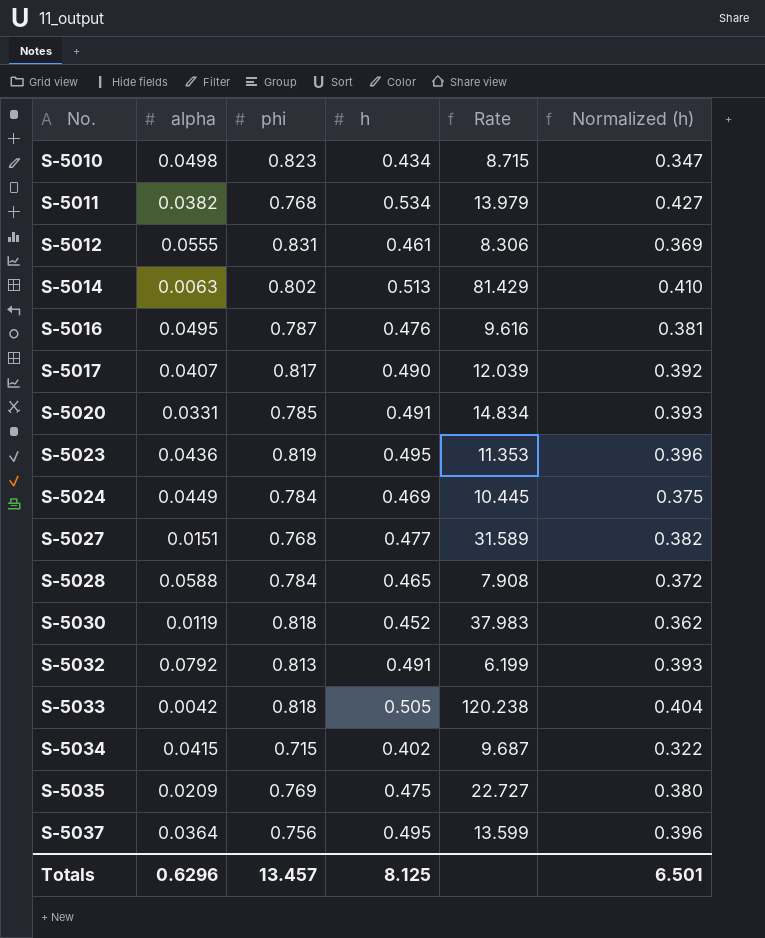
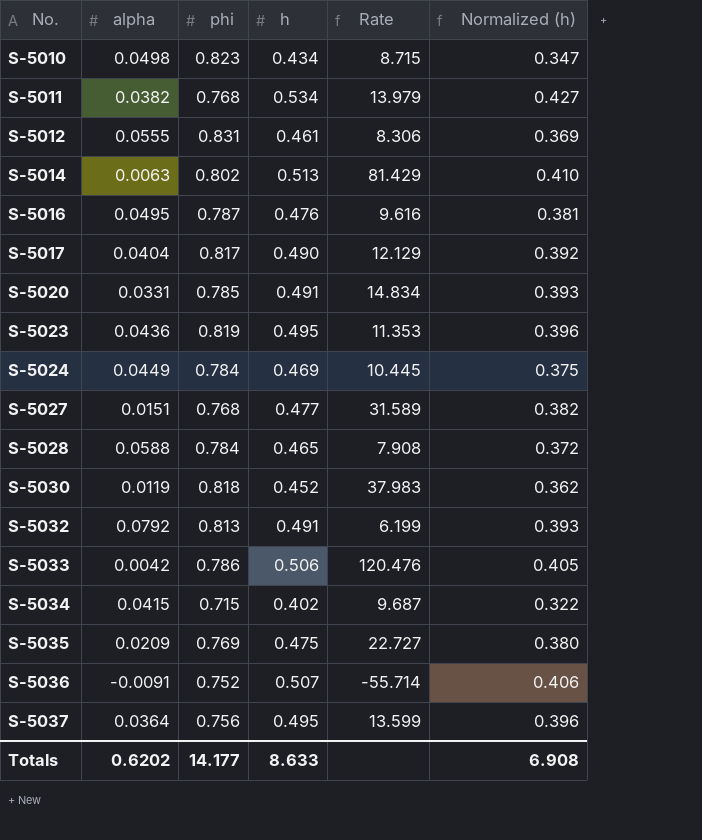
S-5017 | alpha: 0.0407 -> 0.0404
S-5017 | Rate: 12.039 -> 12.129
S-5033 | phi: 0.818 -> 0.786
S-5033 | h: 0.505 -> 0.506
S-5033 | Rate: 120.238 -> 120.476
S-5033 | Normalized (h): 0.404 -> 0.405
row S-5036: none -> -0.0091 | 0.752 | 0.507 | -55.714 | 0.406
Totals | alpha: 0.6296 -> 0.6202
Totals | phi: 13.457 -> 14.177
Totals | h: 8.125 -> 8.633
Totals | Normalized (h): 6.501 -> 6.908

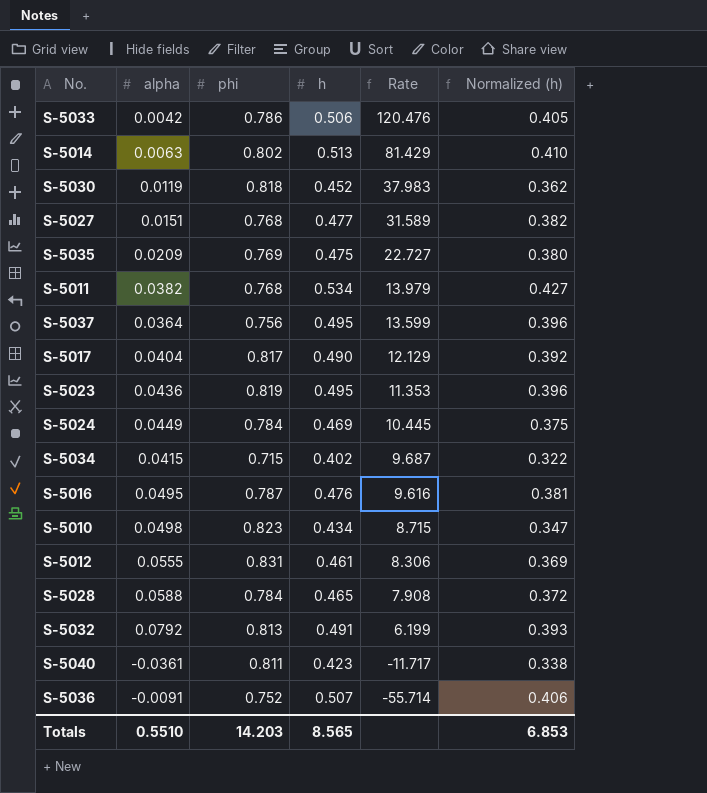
row order: No. ascending -> Rate descending
row S-5020: 0.0331 | 0.785 | 0.491 | 14.834 | 0.393 -> none
row S-5040: none -> -0.0361 | 0.811 | 0.423 | -11.717 | 0.338
Totals | alpha: 0.6202 -> 0.5510
Totals | phi: 14.177 -> 14.203
Totals | h: 8.633 -> 8.565
Totals | Normalized (h): 6.908 -> 6.853

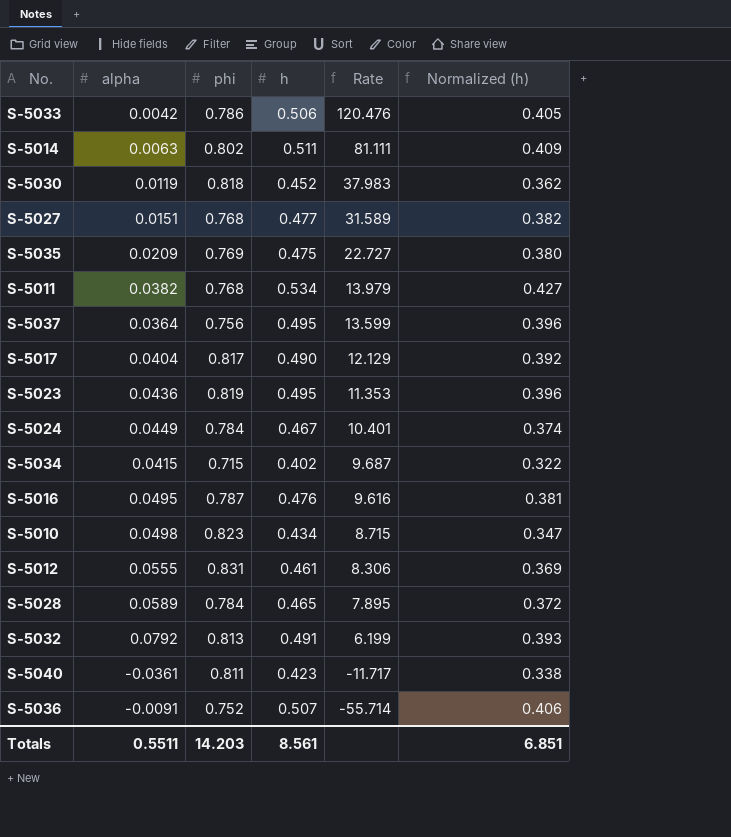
S-5014 | h: 0.513 -> 0.511
S-5014 | Rate: 81.429 -> 81.111
S-5014 | Normalized (h): 0.410 -> 0.409
S-5024 | h: 0.469 -> 0.467
S-5024 | Rate: 10.445 -> 10.401
S-5024 | Normalized (h): 0.375 -> 0.374
S-5028 | alpha: 0.0588 -> 0.0589
S-5028 | Rate: 7.908 -> 7.895
Totals | alpha: 0.5510 -> 0.5511
Totals | h: 8.565 -> 8.561
Totals | Normalized (h): 6.853 -> 6.851

